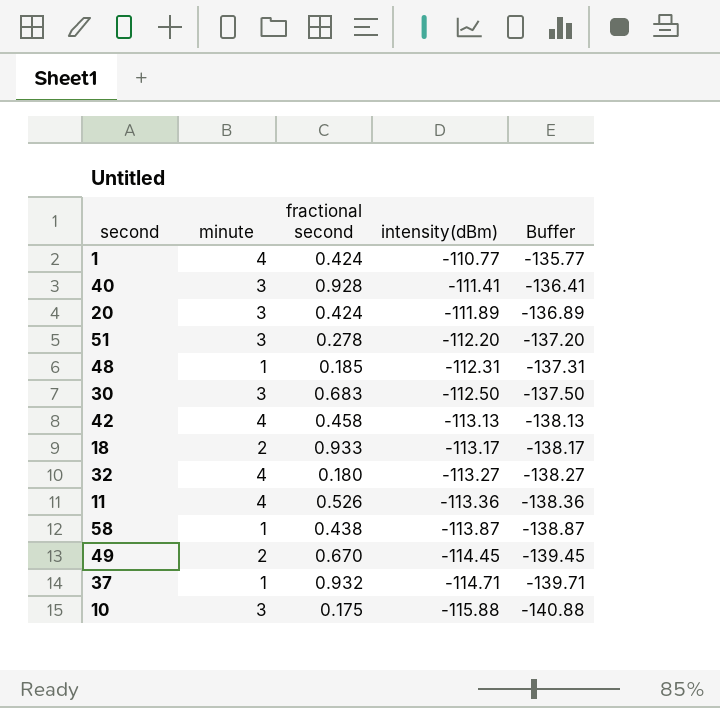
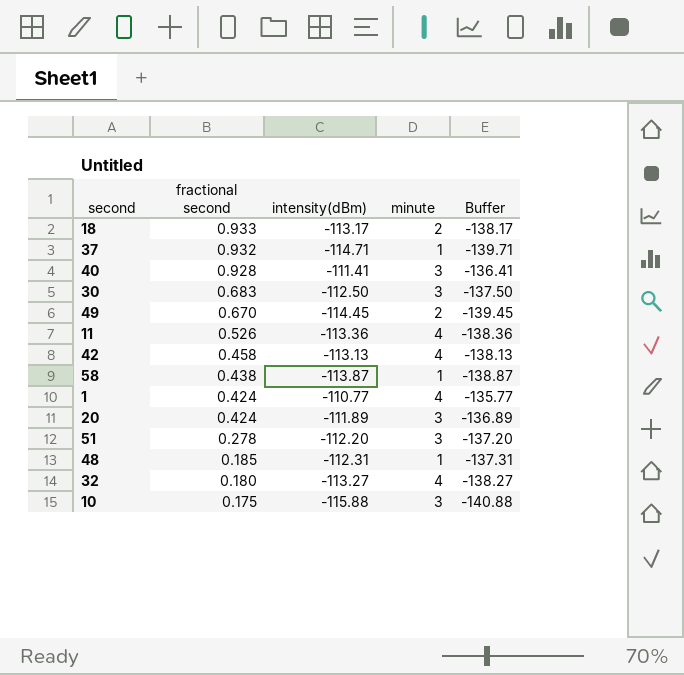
row order: intensity(dBm) descending -> fractional second descending
column minute | position: 2 -> 4

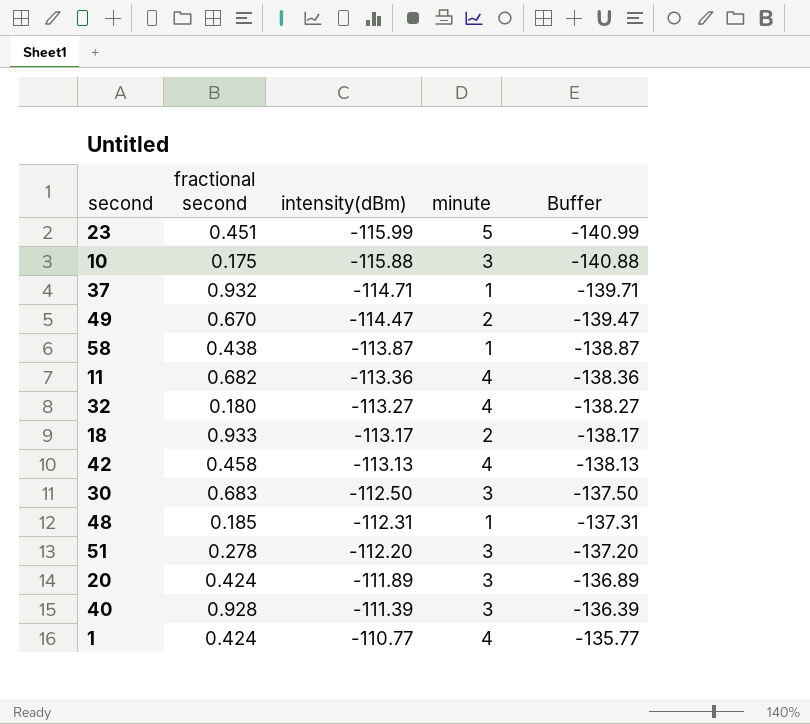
row order: fractional second descending -> intensity(dBm) ascending
row 23: none -> 0.451 | -115.99 | 5 | -140.99
49 | intensity(dBm): -114.45 -> -114.47
49 | Buffer: -139.45 -> -139.47
11 | fractional second: 0.526 -> 0.682
40 | intensity(dBm): -111.41 -> -111.39
40 | Buffer: -136.41 -> -136.39

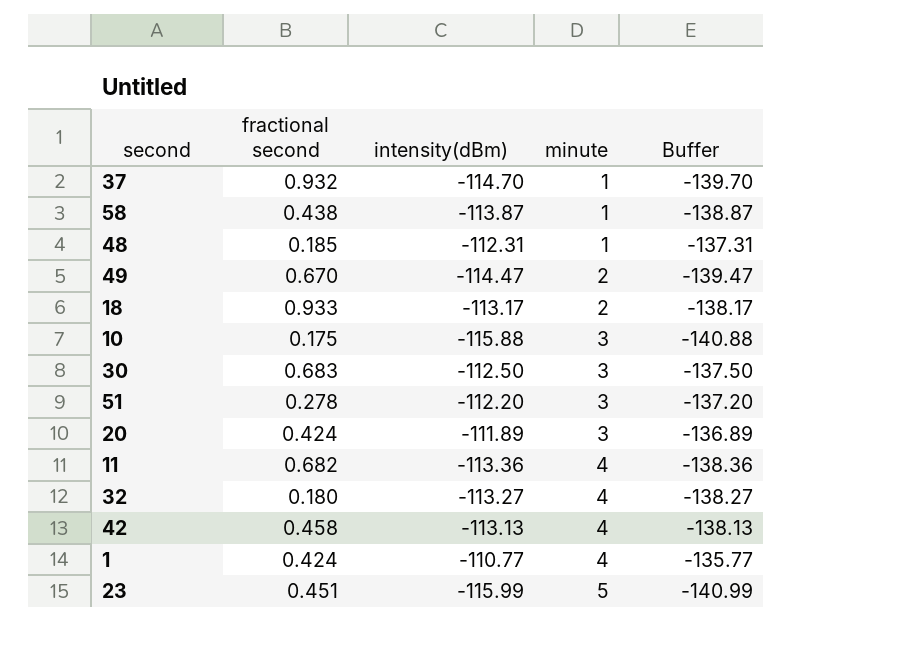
row order: intensity(dBm) ascending -> minute ascending
row 40: 0.928 | -111.39 | 3 | -136.39 -> none
37 | intensity(dBm): -114.71 -> -114.70
37 | Buffer: -139.71 -> -139.70

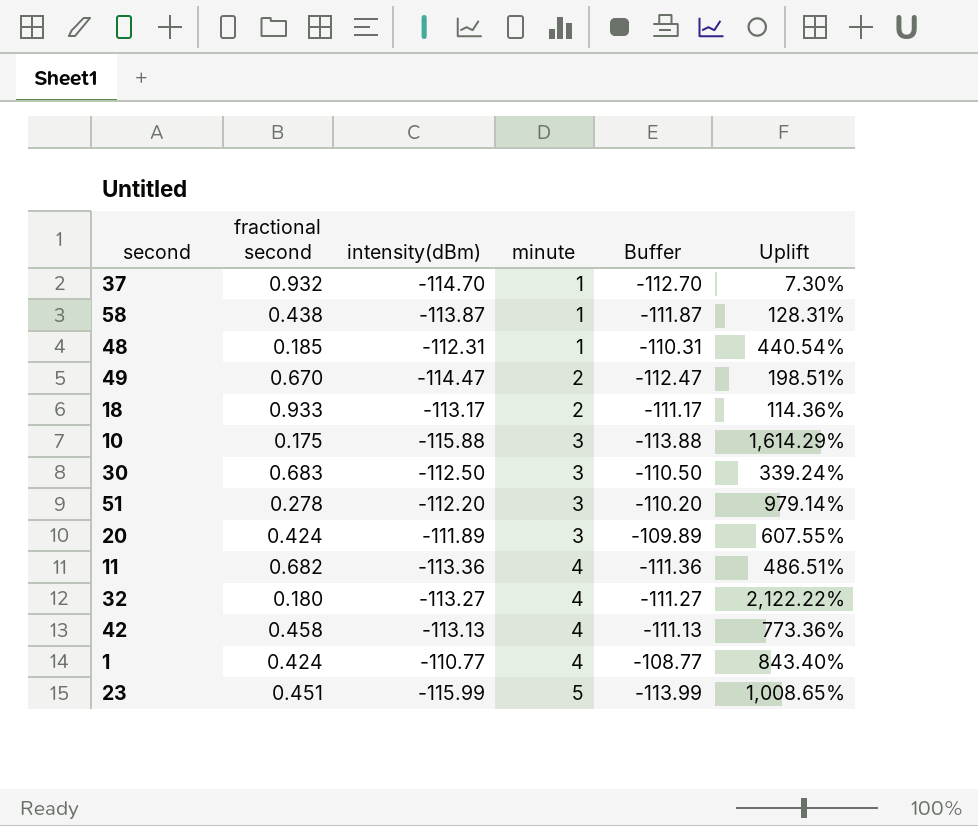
column Buffer | formula: [intensity(dBm)] - 25 -> [intensity(dBm)] + 2
column Uplift | formula: none -> ([minute] - [fractional second]) / [fractional second]

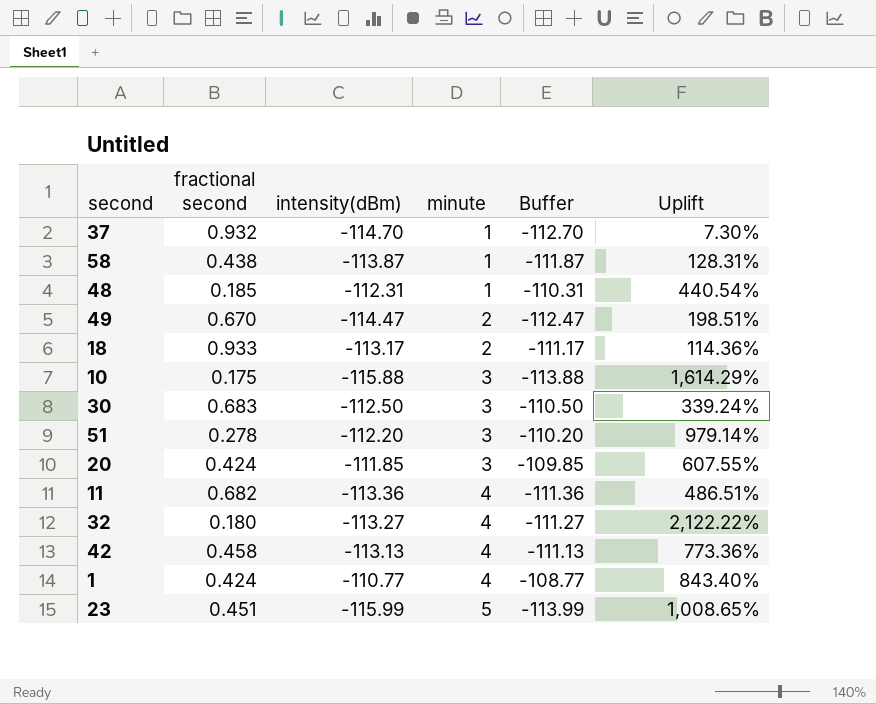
20 | intensity(dBm): -111.89 -> -111.85
20 | Buffer: -109.89 -> -109.85

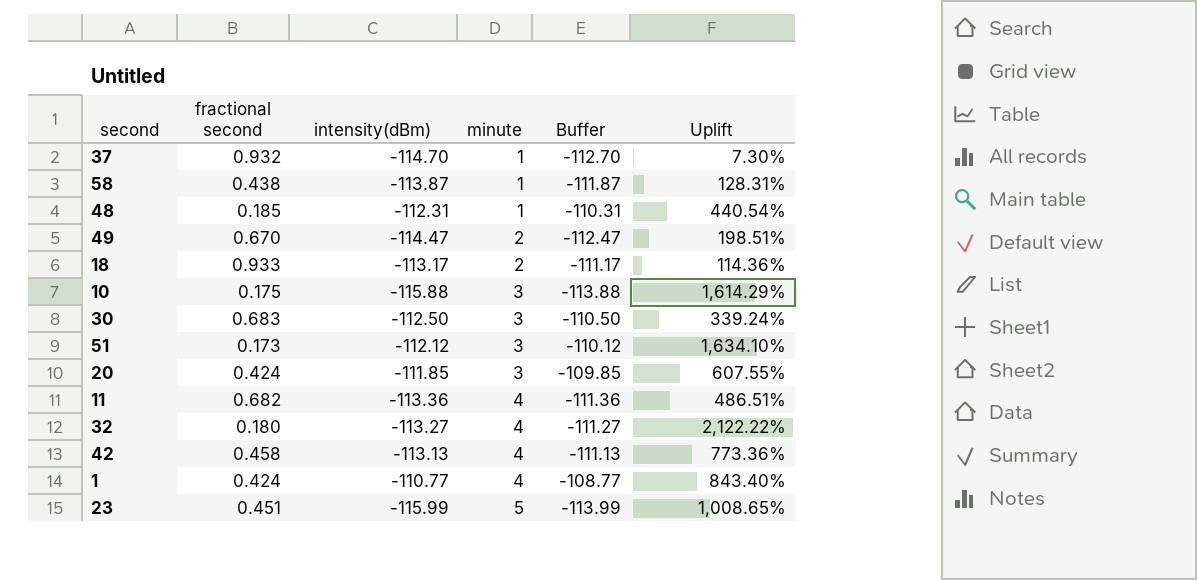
51 | fractional second: 0.278 -> 0.173
51 | intensity(dBm): -112.20 -> -112.12
51 | Buffer: -110.20 -> -110.12
51 | Uplift: 979.14% -> 1,634.10%

